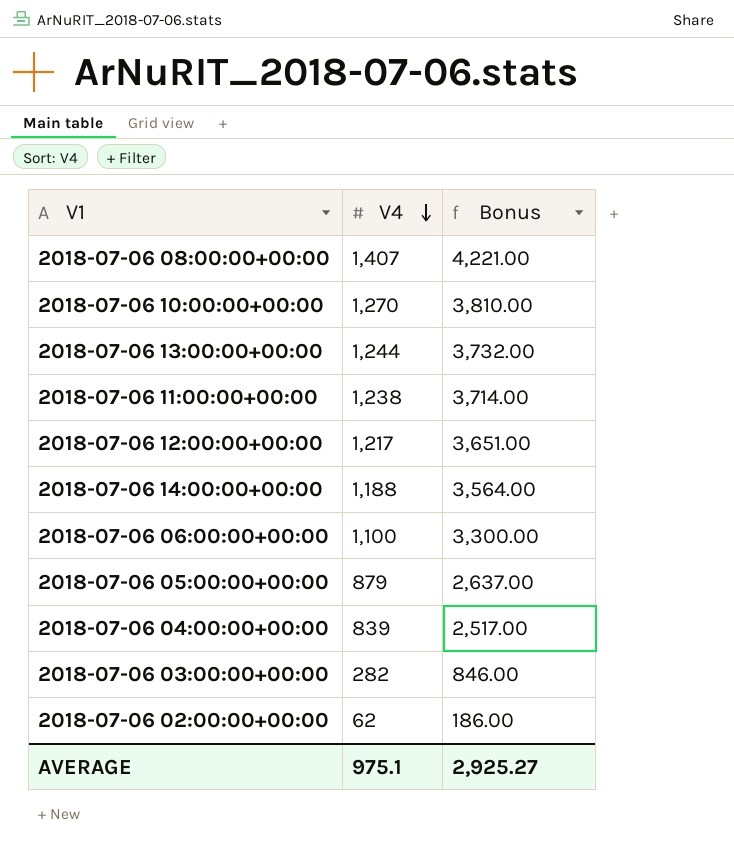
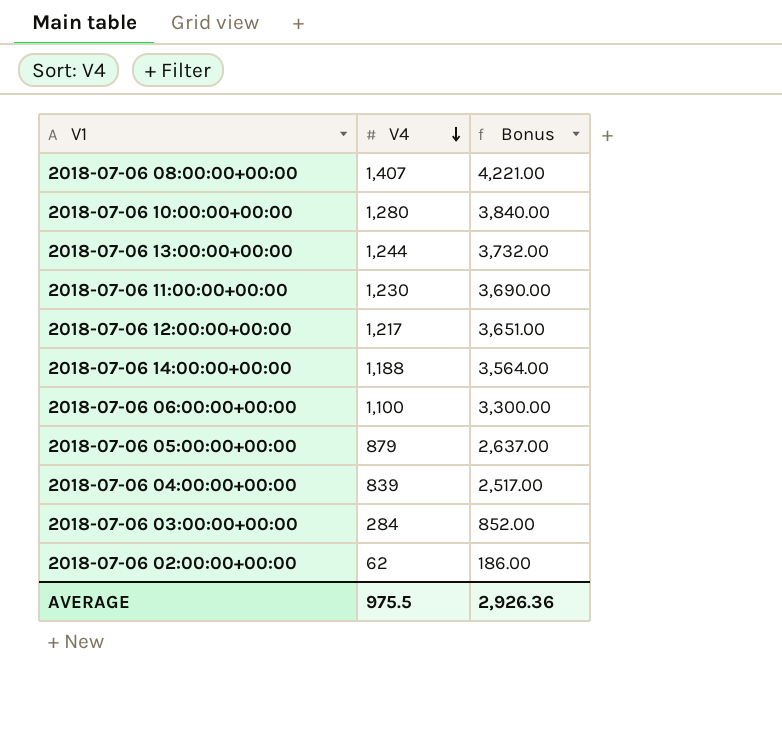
2018-07-06 10:00:00+00:00 | V4: 1,270 -> 1,280
2018-07-06 10:00:00+00:00 | Bonus: 3,810.00 -> 3,840.00
2018-07-06 11:00:00+00:00 | V4: 1,238 -> 1,230
2018-07-06 11:00:00+00:00 | Bonus: 3,714.00 -> 3,690.00
2018-07-06 03:00:00+00:00 | V4: 282 -> 284
2018-07-06 03:00:00+00:00 | Bonus: 846.00 -> 852.00
AVERAGE | V4: 975.1 -> 975.5
AVERAGE | Bonus: 2,925.27 -> 2,926.36

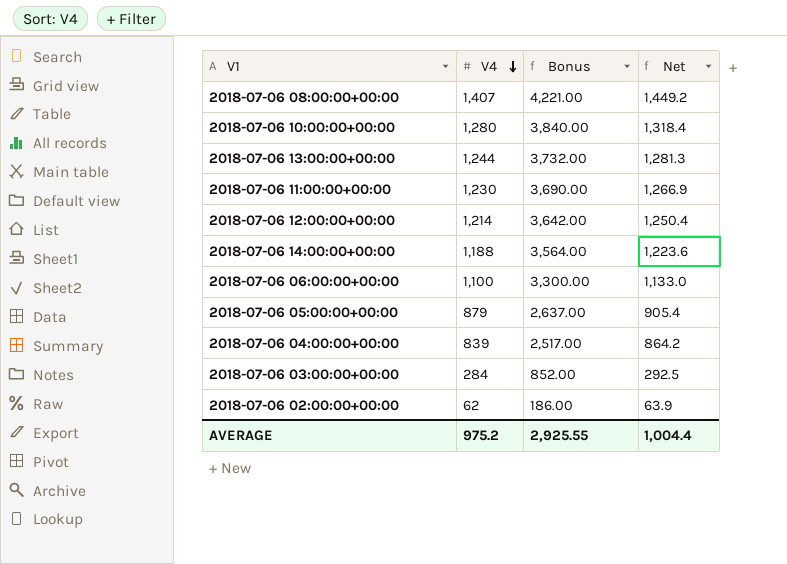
column Net | formula: none -> [V4] * 1.03
2018-07-06 12:00:00+00:00 | V4: 1,217 -> 1,214
2018-07-06 12:00:00+00:00 | Bonus: 3,651.00 -> 3,642.00
AVERAGE | V4: 975.5 -> 975.2
AVERAGE | Bonus: 2,926.36 -> 2,925.55

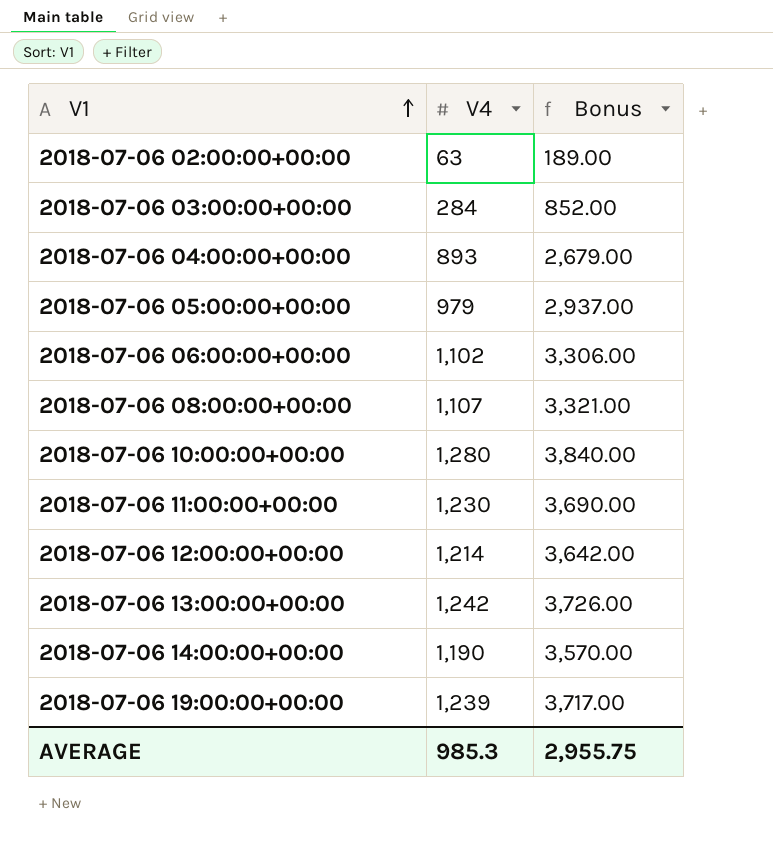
row order: V4 descending -> V1 ascending
column Net | formula: [V4] * 1.03 -> none
2018-07-06 02:00:00+00:00 | V4: 62 -> 63
2018-07-06 02:00:00+00:00 | Bonus: 186.00 -> 189.00
2018-07-06 04:00:00+00:00 | V4: 839 -> 893
2018-07-06 04:00:00+00:00 | Bonus: 2,517.00 -> 2,679.00
2018-07-06 05:00:00+00:00 | V4: 879 -> 979
2018-07-06 05:00:00+00:00 | Bonus: 2,637.00 -> 2,937.00
2018-07-06 06:00:00+00:00 | V4: 1,100 -> 1,102
2018-07-06 06:00:00+00:00 | Bonus: 3,300.00 -> 3,306.00
2018-07-06 08:00:00+00:00 | V4: 1,407 -> 1,107
2018-07-06 08:00:00+00:00 | Bonus: 4,221.00 -> 3,321.00
2018-07-06 13:00:00+00:00 | V4: 1,244 -> 1,242
2018-07-06 13:00:00+00:00 | Bonus: 3,732.00 -> 3,726.00
2018-07-06 14:00:00+00:00 | V4: 1,188 -> 1,190
2018-07-06 14:00:00+00:00 | Bonus: 3,564.00 -> 3,570.00
row 2018-07-06 19:00:00+00:00: none -> 1,239 | 3,717.00
AVERAGE | V4: 975.2 -> 985.3
AVERAGE | Bonus: 2,925.55 -> 2,955.75

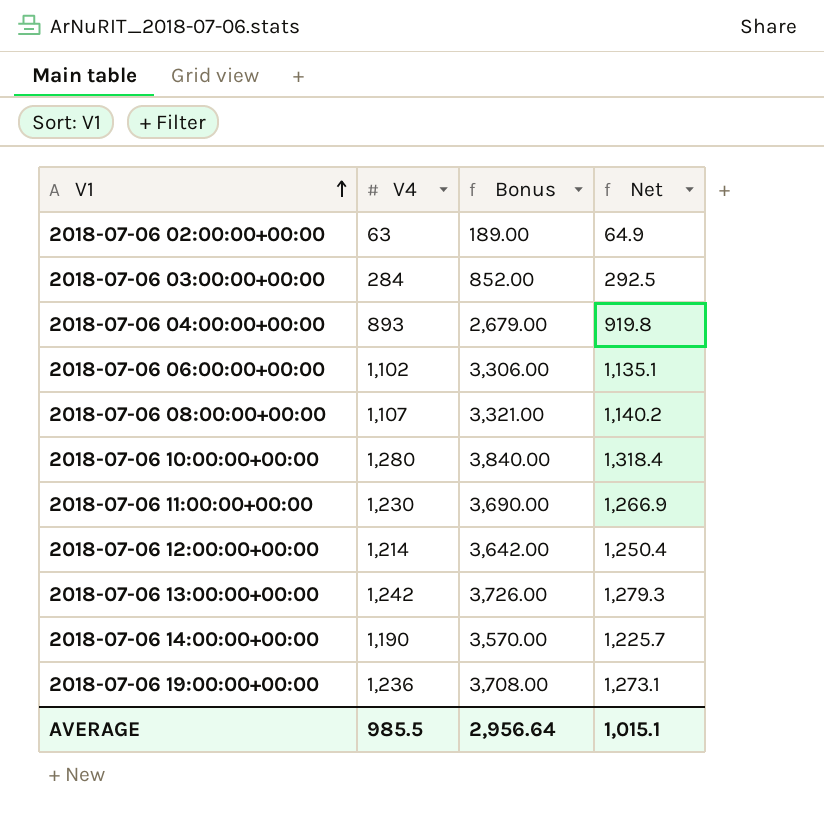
column Net | formula: none -> [V4] * 1.03
row 2018-07-06 05:00:00+00:00: 979 | 2,937.00 -> none
2018-07-06 19:00:00+00:00 | V4: 1,239 -> 1,236
2018-07-06 19:00:00+00:00 | Bonus: 3,717.00 -> 3,708.00
AVERAGE | V4: 985.3 -> 985.5
AVERAGE | Bonus: 2,955.75 -> 2,956.64

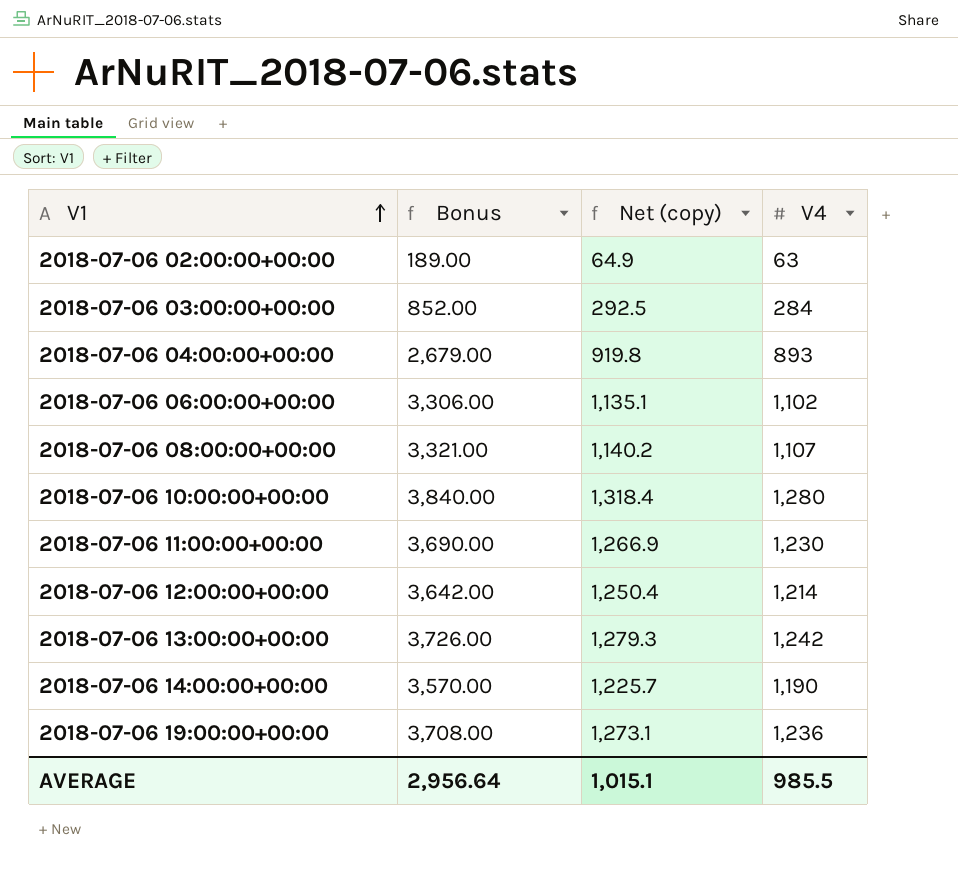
column name: Net -> Net (copy)
column V4 | position: 2 -> 4

